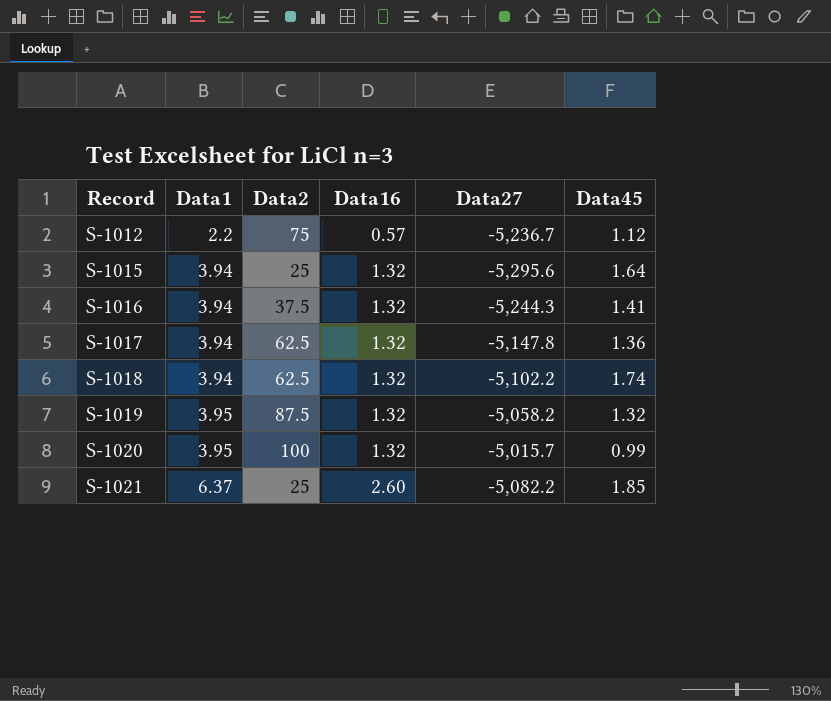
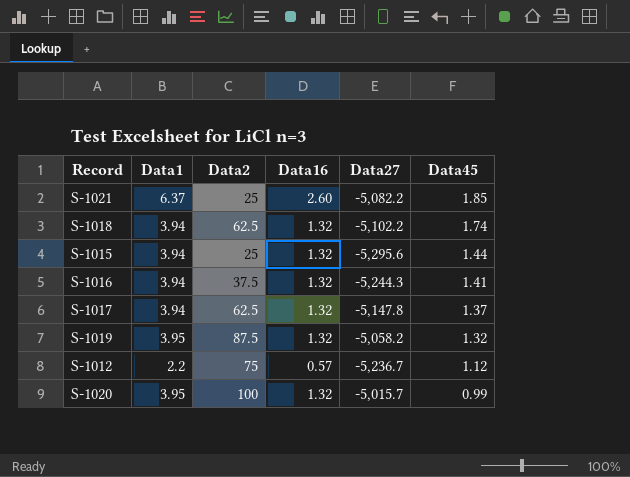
row order: Record ascending -> Data45 descending
S-1015 | Data45: 1.64 -> 1.44
S-1017 | Data45: 1.36 -> 1.37

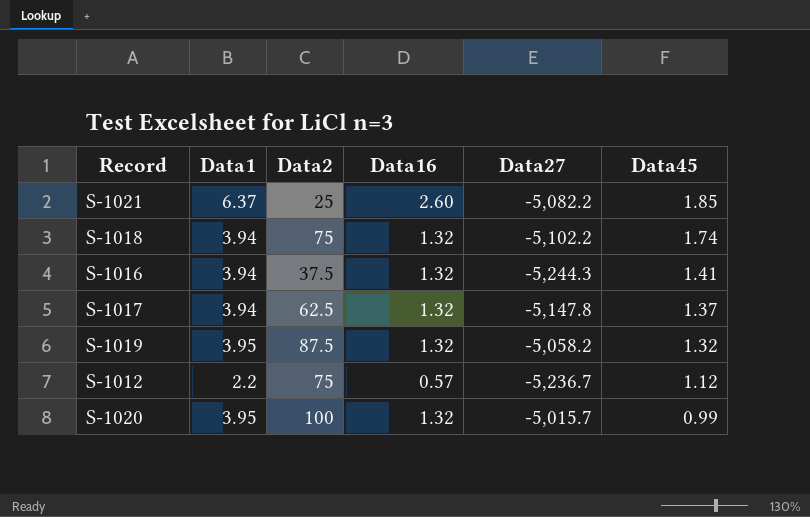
row S-1015: 3.94 | 25 | 1.32 | -5,295.6 | 1.44 -> none
S-1018 | Data2: 62.5 -> 75

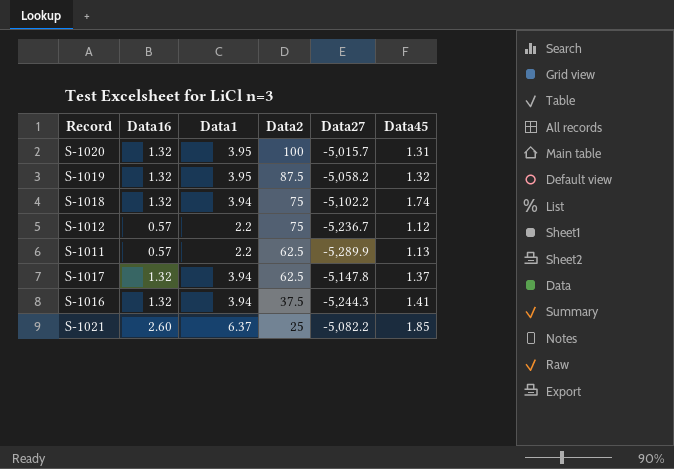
row order: Data45 descending -> Data2 descending
column Data16 | position: 4 -> 2
S-1020 | Data45: 0.99 -> 1.31
row S-1011: none -> 0.57 | 2.2 | 62.5 | -5,289.9 | 1.13

